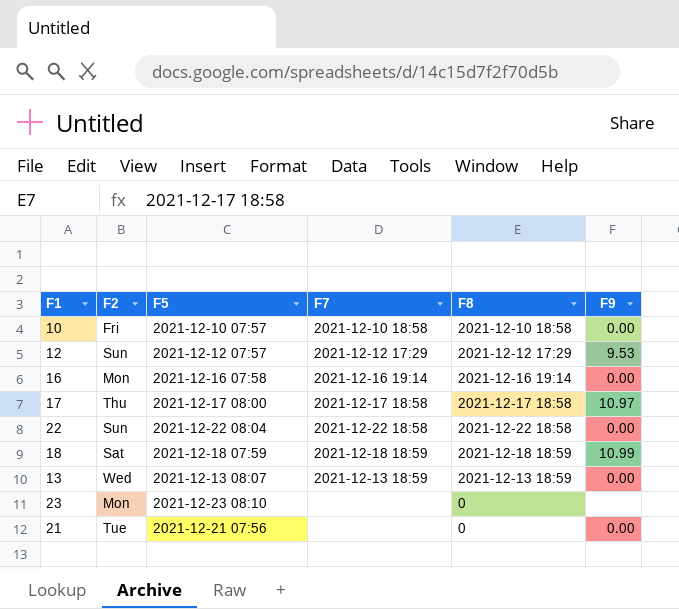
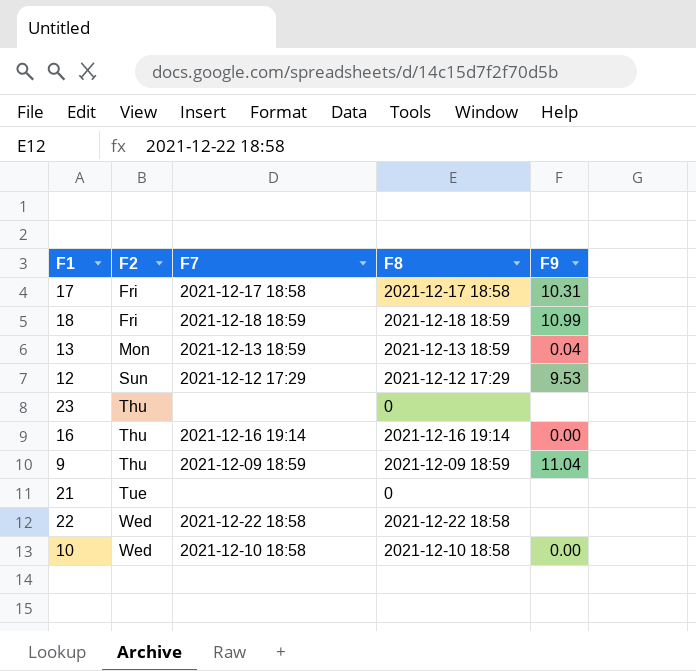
row order: none -> F2 ascending
column F5 | position: 3 -> none
17 | F2: Thu -> Fri
17 | F9: 10.97 -> 10.31
18 | F2: Sat -> Fri
13 | F2: Wed -> Mon
13 | F9: 0.00 -> 0.04
23 | F2: Mon -> Thu
16 | F2: Mon -> Thu
row 9: none -> Thu | 2021-12-09 18:59 | 2021-12-09 18:59 | 11.04
21 | F9: 0.00 -> none
22 | F2: Sun -> Wed
22 | F9: 0.00 -> none
10 | F2: Fri -> Wed

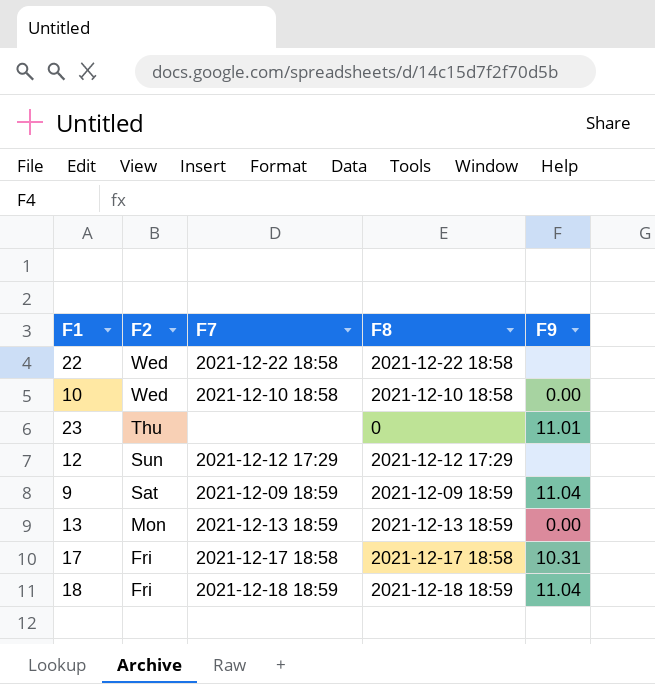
row order: F2 ascending -> F2 descending
row 16: Thu | 2021-12-16 19:14 | 2021-12-16 19:14 | 0.00 -> none
row 21: Tue | none | 0 | none -> none
23 | F9: none -> 11.01
12 | F9: 9.53 -> none
9 | F2: Thu -> Sat
13 | F9: 0.04 -> 0.00
18 | F9: 10.99 -> 11.04

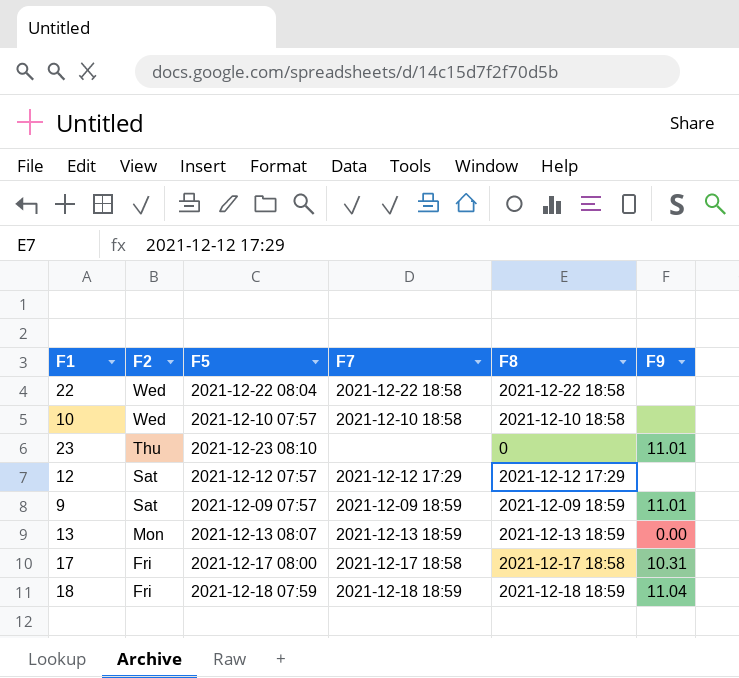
column F5 | position: none -> 3
10 | F9: 0.00 -> none
12 | F2: Sun -> Sat
9 | F9: 11.04 -> 11.01

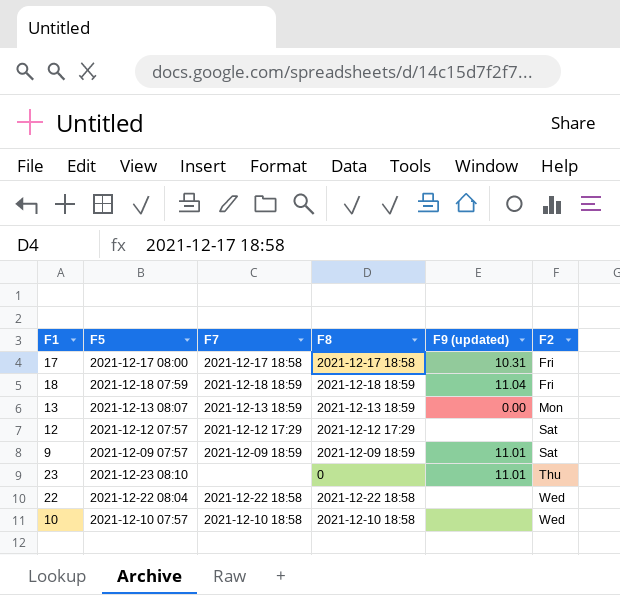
row order: F2 descending -> F2 ascending
column name: F9 -> F9 (updated)
column F2 | position: 2 -> 6

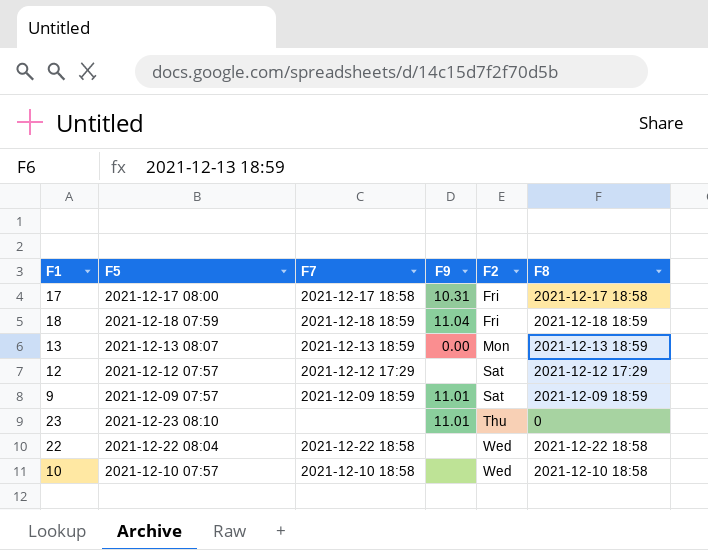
column name: F9 (updated) -> F9
column F8 | position: 4 -> 6

